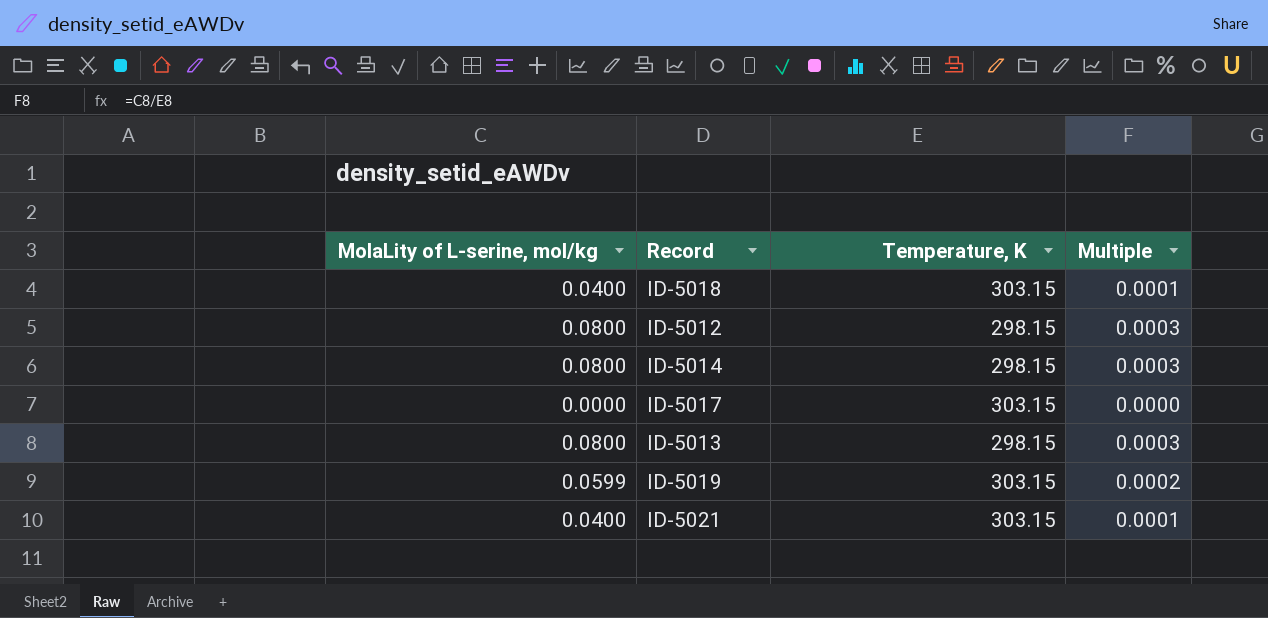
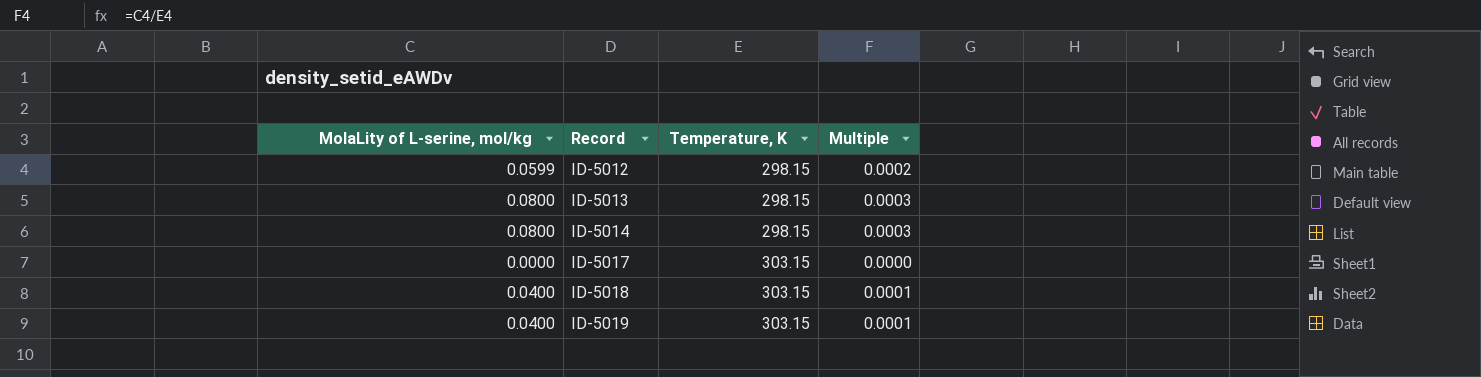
row order: none -> Record ascending
row ID-5021: 0.0400 | 303.15 | 0.0001 -> none
ID-5012 | MolaLity of L-serine, mol/kg: 0.0800 -> 0.0599
ID-5012 | Multiple: 0.0003 -> 0.0002
ID-5019 | MolaLity of L-serine, mol/kg: 0.0599 -> 0.0400
ID-5019 | Multiple: 0.0002 -> 0.0001

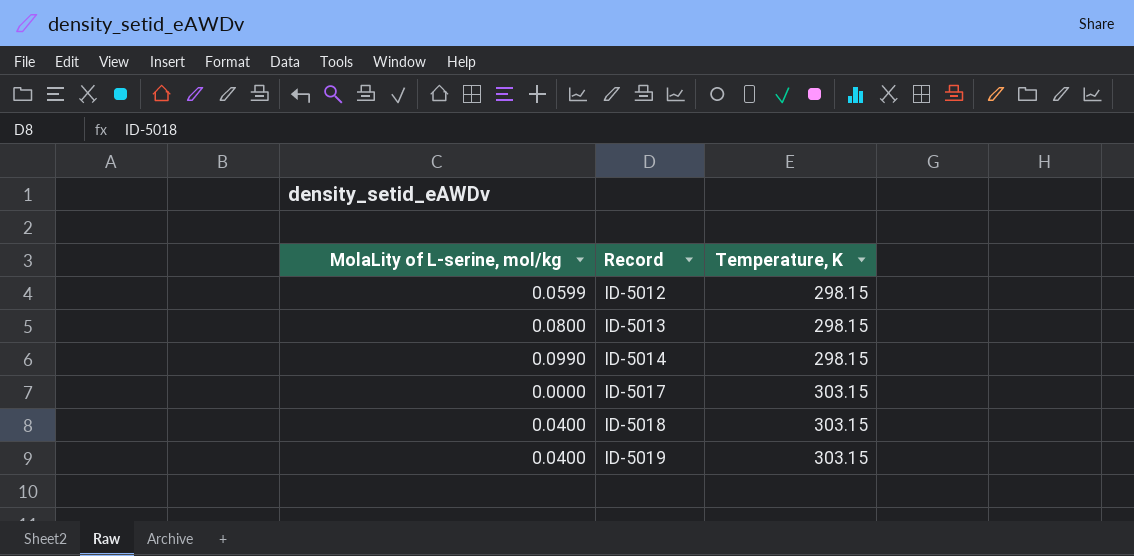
column Multiple | formula: [MolaLity of L-serine, mol/kg] / [Temperature, K] -> none
ID-5014 | MolaLity of L-serine, mol/kg: 0.0800 -> 0.0990

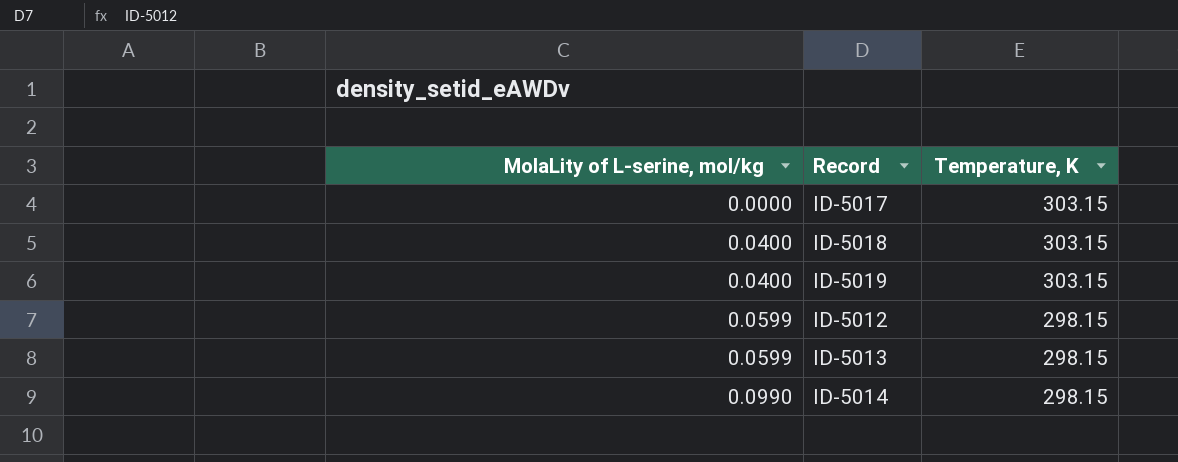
row order: Record ascending -> MolaLity of L-serine, mol/kg ascending
ID-5013 | MolaLity of L-serine, mol/kg: 0.0800 -> 0.0599

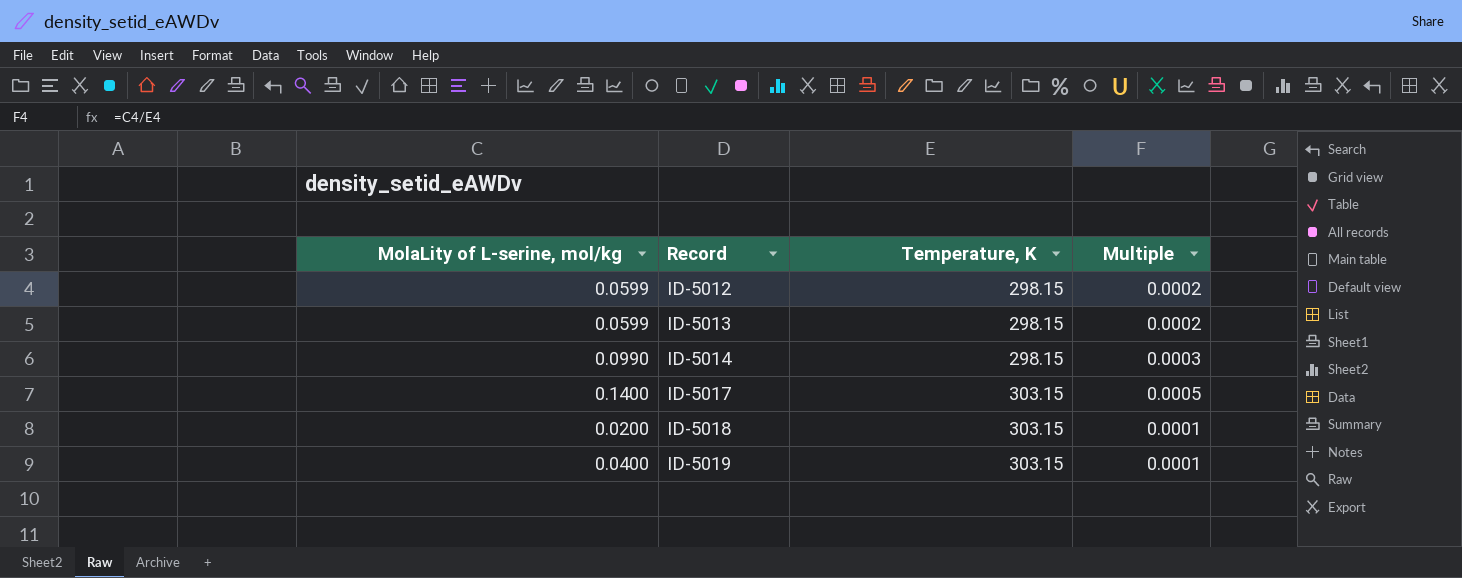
row order: MolaLity of L-serine, mol/kg ascending -> Record ascending
column Multiple | formula: none -> [MolaLity of L-serine, mol/kg] / [Temperature, K]
ID-5017 | MolaLity of L-serine, mol/kg: 0.0000 -> 0.1400
ID-5018 | MolaLity of L-serine, mol/kg: 0.0400 -> 0.0200

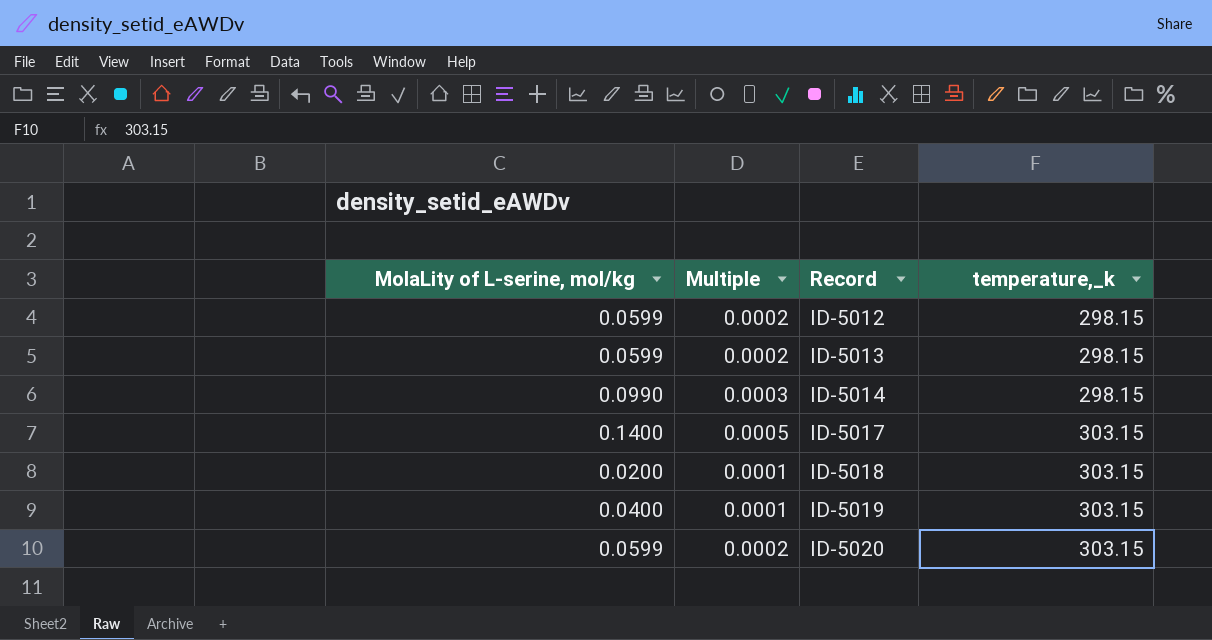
column Multiple | position: 4 -> 2
column name: Temperature, K -> temperature,_k
row ID-5020: none -> 0.0599 | 0.0002 | 303.15

